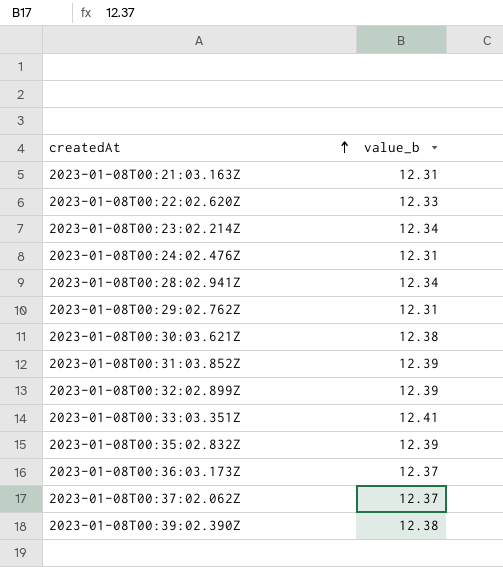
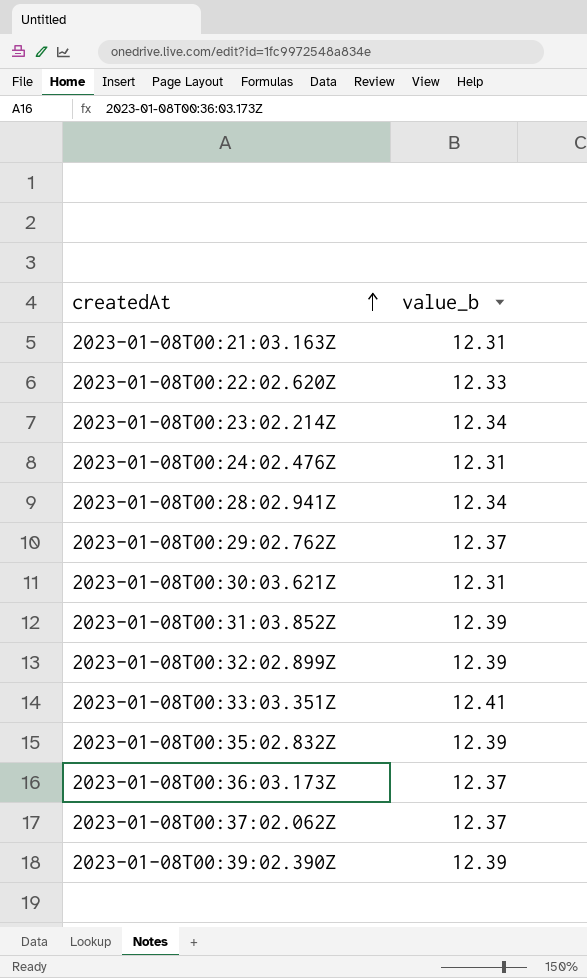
2023-01-08T00:29:02.762Z | value_b: 12.31 -> 12.37
2023-01-08T00:30:03.621Z | value_b: 12.38 -> 12.31
2023-01-08T00:39:02.390Z | value_b: 12.38 -> 12.39

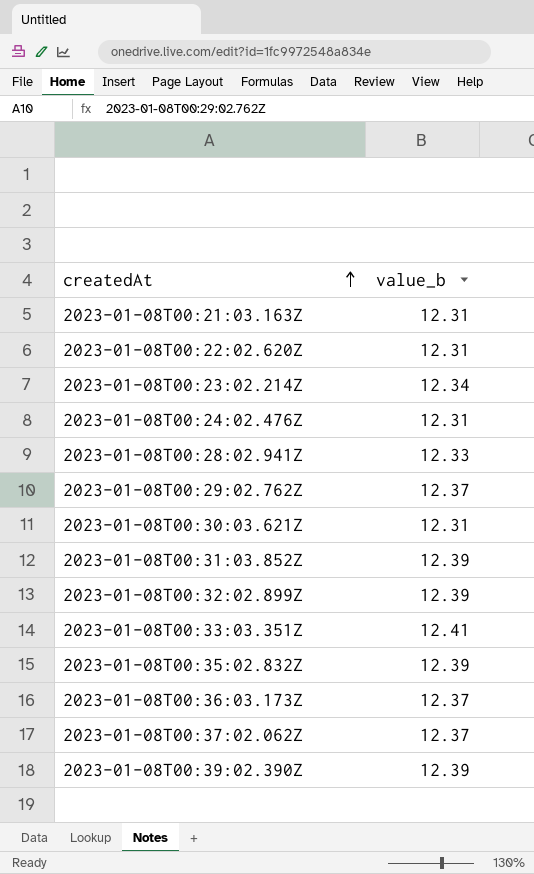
2023-01-08T00:22:02.620Z | value_b: 12.33 -> 12.31
2023-01-08T00:28:02.941Z | value_b: 12.34 -> 12.33

